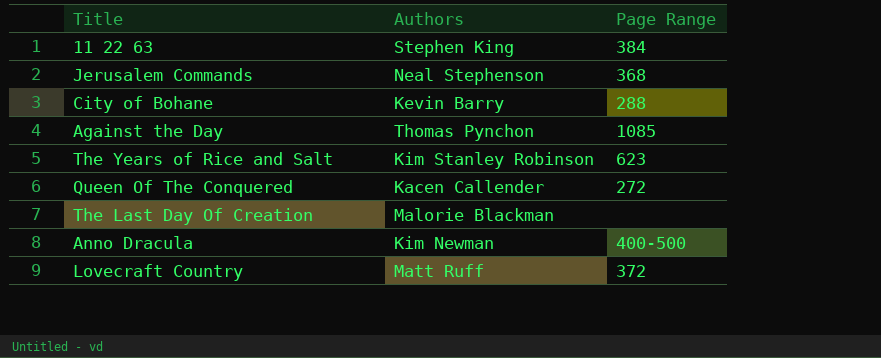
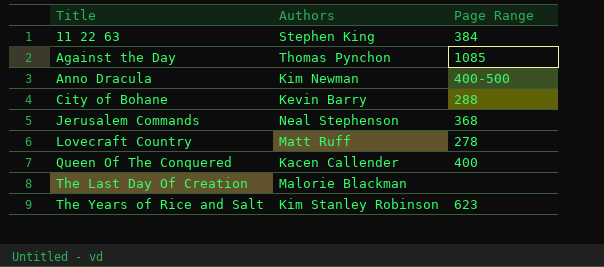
row order: none -> Title ascending
Lovecraft Country | Page Range: 372 -> 278
Queen Of The Conquered | Page Range: 272 -> 400

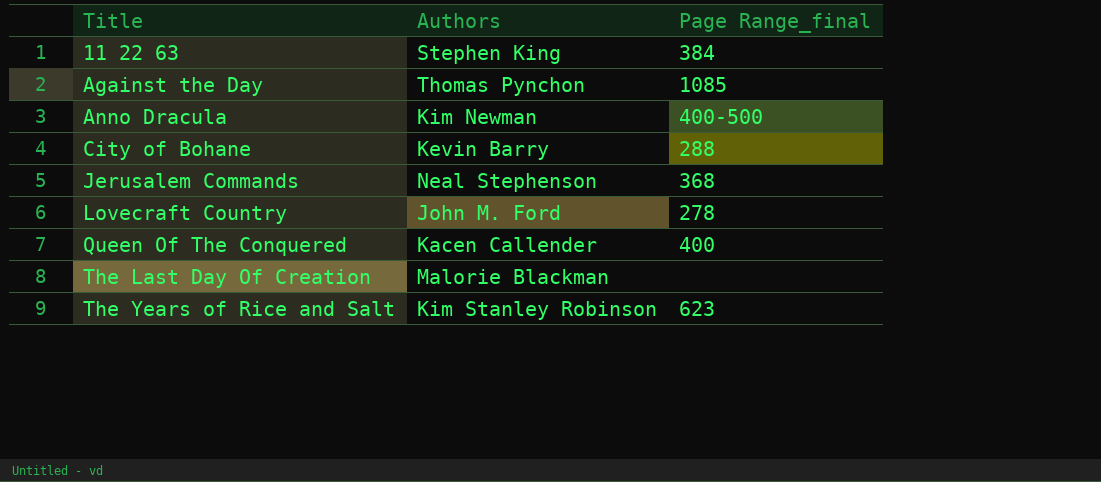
column name: Page Range -> Page Range_final
Lovecraft Country | Authors: Matt Ruff -> John M. Ford

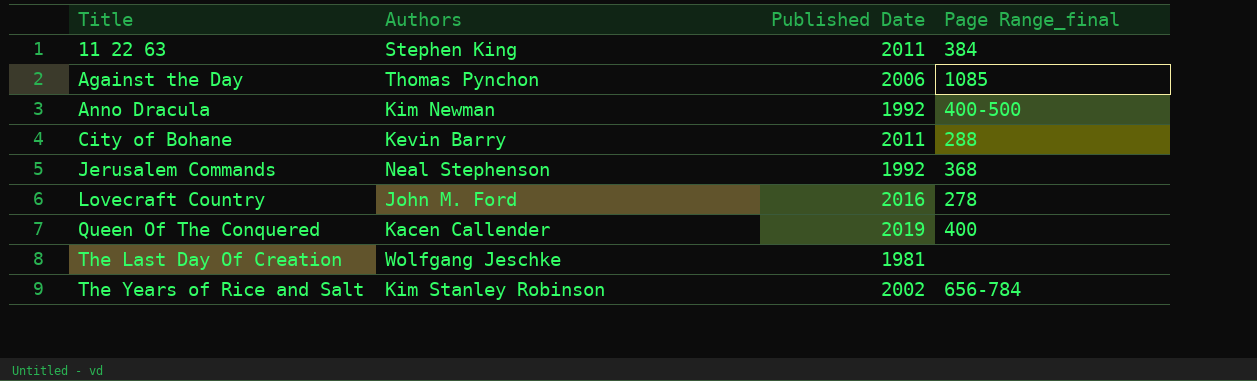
column Published Date | position: none -> 3
The Last Day Of Creation | Authors: Malorie Blackman -> Wolfgang Jeschke
The Years of Rice and Salt | Page Range_final: 623 -> 656-784

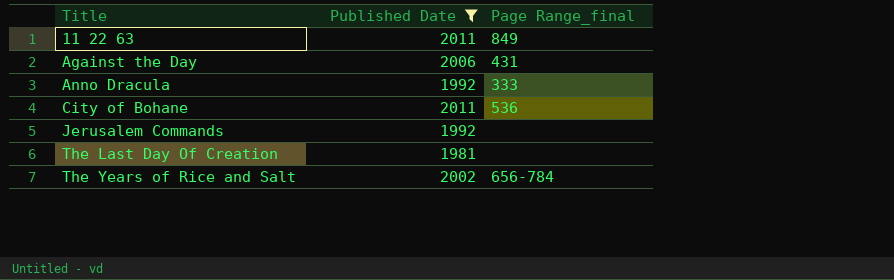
filter: none -> Published Date <= 2011
column Authors | position: 2 -> none
11 22 63 | Page Range_final: 384 -> 849
Against the Day | Page Range_final: 1085 -> 431
Anno Dracula | Page Range_final: 400-500 -> 333
City of Bohane | Page Range_final: 288 -> 536
Jerusalem Commands | Page Range_final: 368 -> none

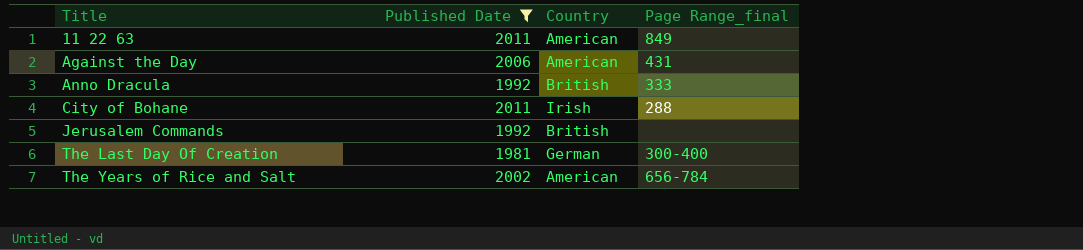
column Country | position: none -> 3
City of Bohane | Page Range_final: 536 -> 288
The Last Day Of Creation | Page Range_final: none -> 300-400

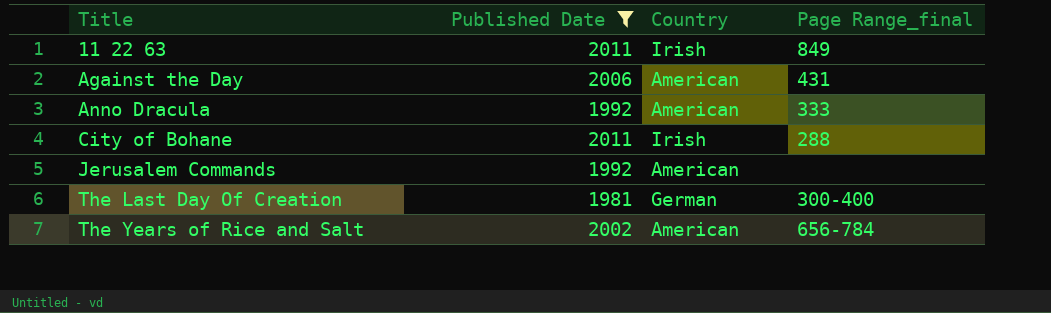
11 22 63 | Country: American -> Irish
Anno Dracula | Country: British -> American
Jerusalem Commands | Country: British -> American

